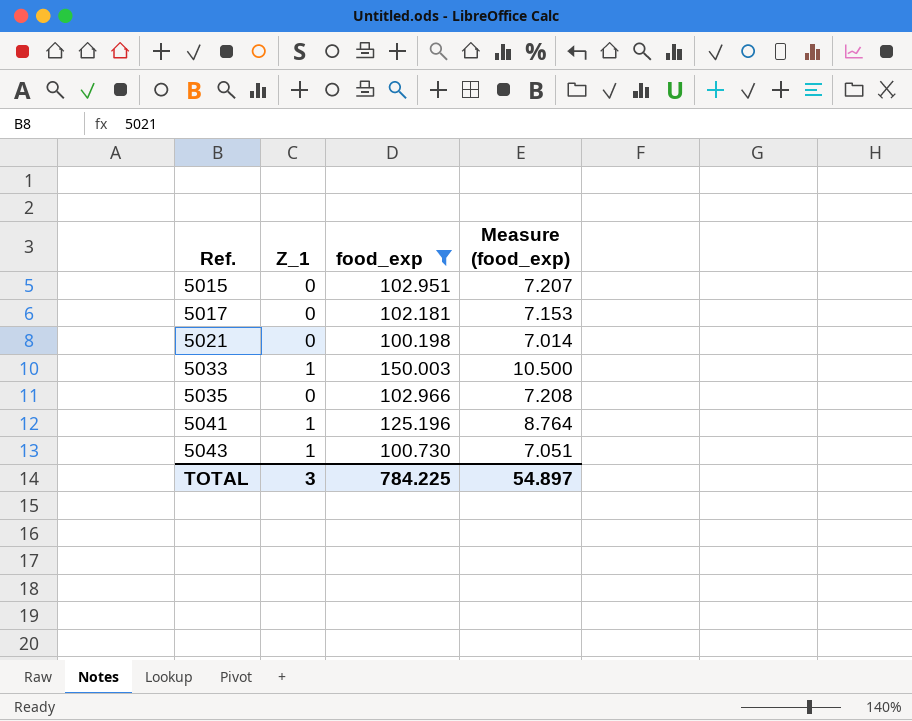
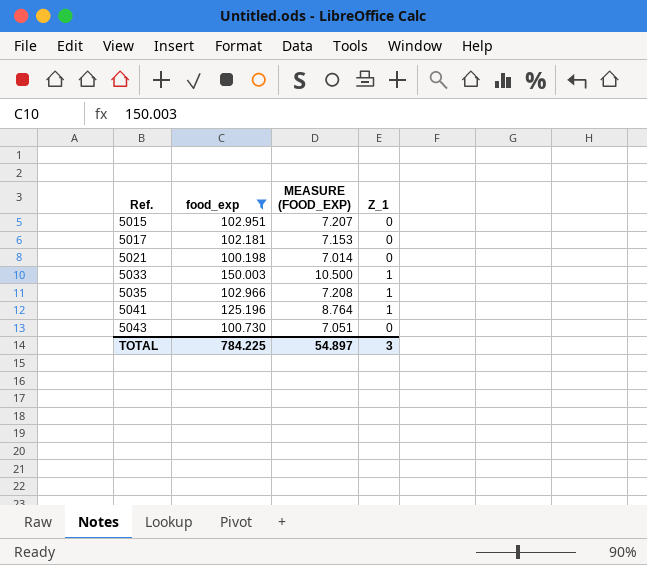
column name: Measure (food_exp) -> MEASURE (FOOD_EXP)
column Z_1 | position: 2 -> 4
5035 | Z_1: 0 -> 1
5043 | Z_1: 1 -> 0

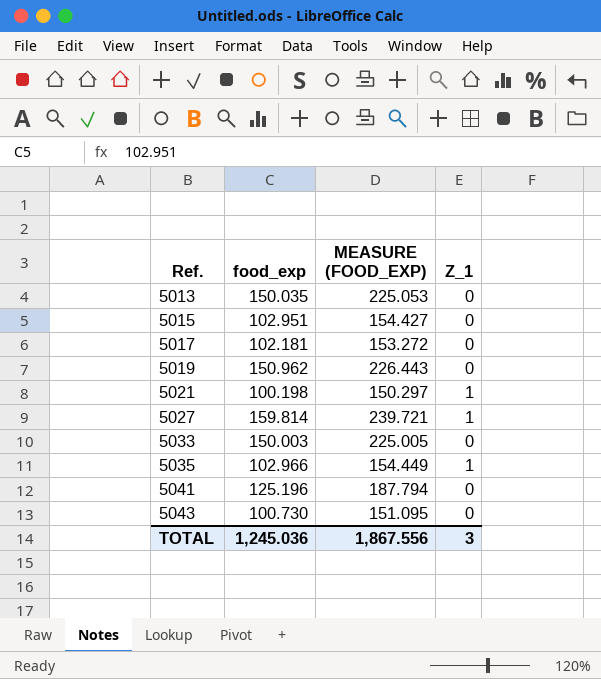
filter: food_exp <= 150.003 -> none
column MEASURE (FOOD_EXP) | formula: [food_exp] * 0.07 -> [food_exp] * 1.5
5021 | Z_1: 0 -> 1
5033 | Z_1: 1 -> 0
5041 | Z_1: 1 -> 0
TOTAL | food_exp: 784.225 -> 1,245.036
TOTAL | MEASURE (FOOD_EXP): 54.897 -> 1,867.556

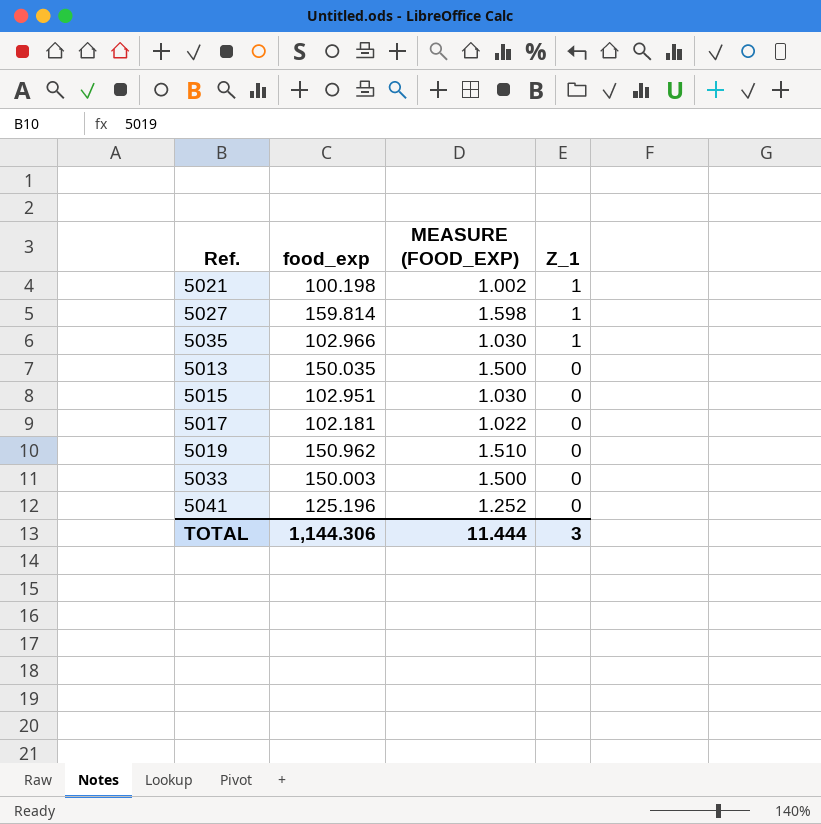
row order: Ref. ascending -> Z_1 descending
column MEASURE (FOOD_EXP) | formula: [food_exp] * 1.5 -> [food_exp] * 0.01
row 5043: 100.730 | 151.095 | 0 -> none
TOTAL | food_exp: 1,245.036 -> 1,144.306
TOTAL | MEASURE (FOOD_EXP): 1,867.556 -> 11.444

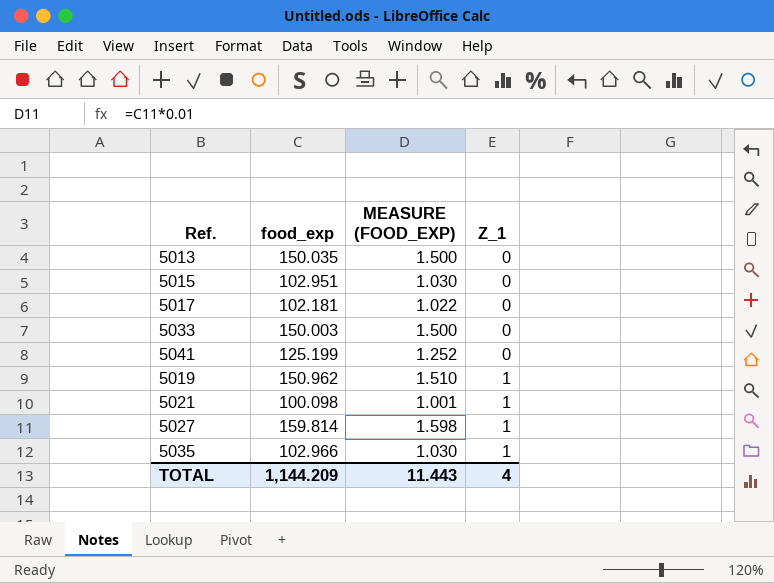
row order: Z_1 descending -> Z_1 ascending
5041 | food_exp: 125.196 -> 125.199
5019 | Z_1: 0 -> 1
5021 | food_exp: 100.198 -> 100.098
5021 | MEASURE (FOOD_EXP): 1.002 -> 1.001
TOTAL | food_exp: 1,144.306 -> 1,144.209
TOTAL | MEASURE (FOOD_EXP): 11.444 -> 11.443
TOTAL | Z_1: 3 -> 4

